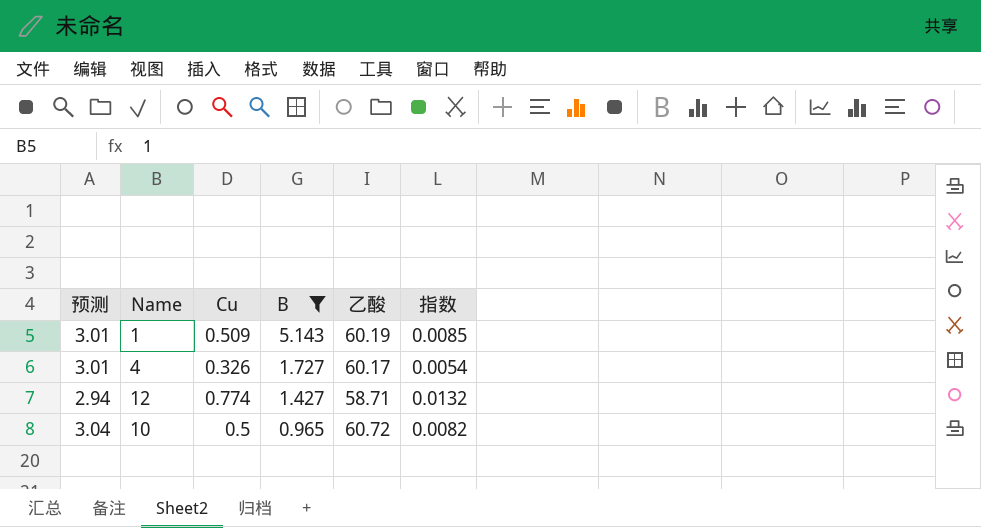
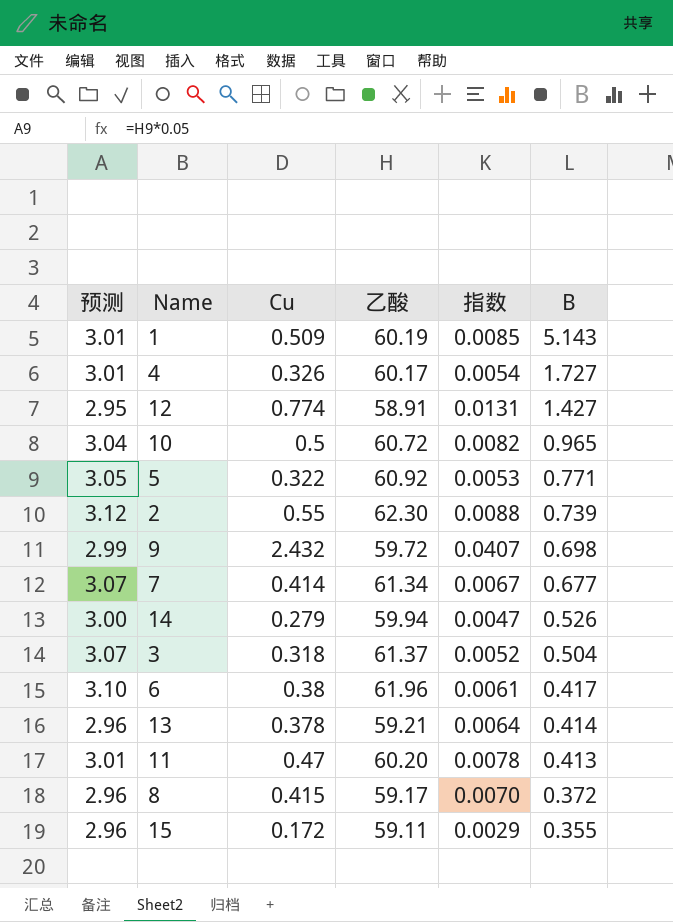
filter: B >= 0.965 -> none
column B | position: 4 -> 6
12 | 预测: 2.94 -> 2.95
12 | 乙酸: 58.71 -> 58.91
12 | 指数: 0.0132 -> 0.0131

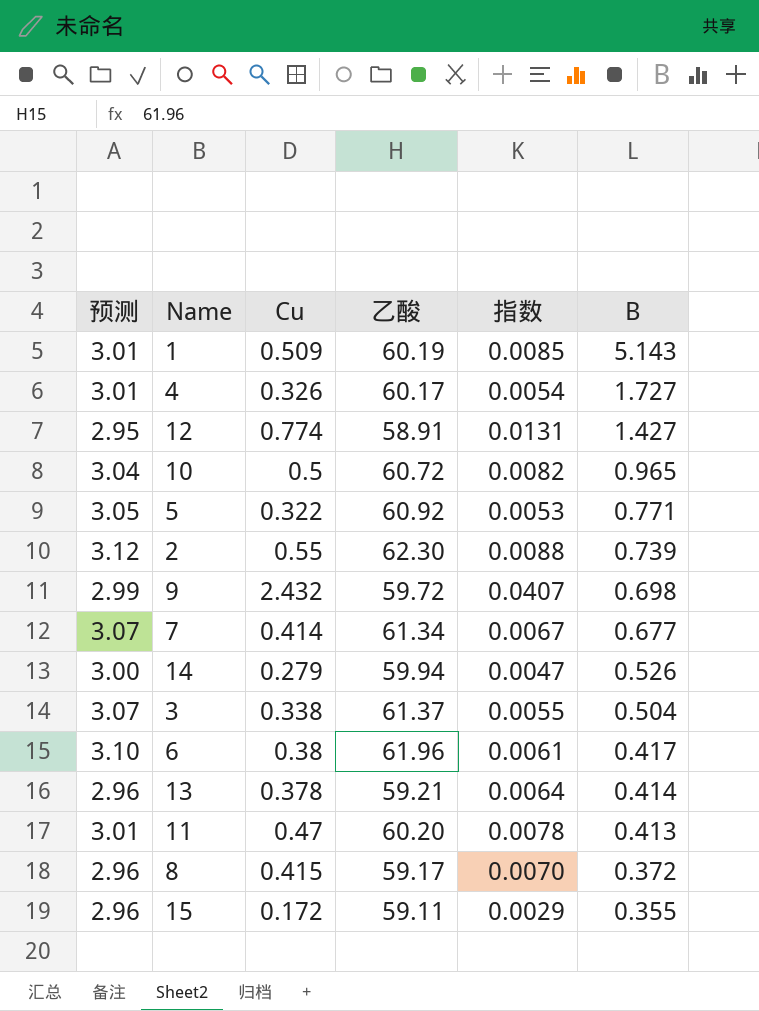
3 | Cu: 0.318 -> 0.338
3 | 指数: 0.0052 -> 0.0055

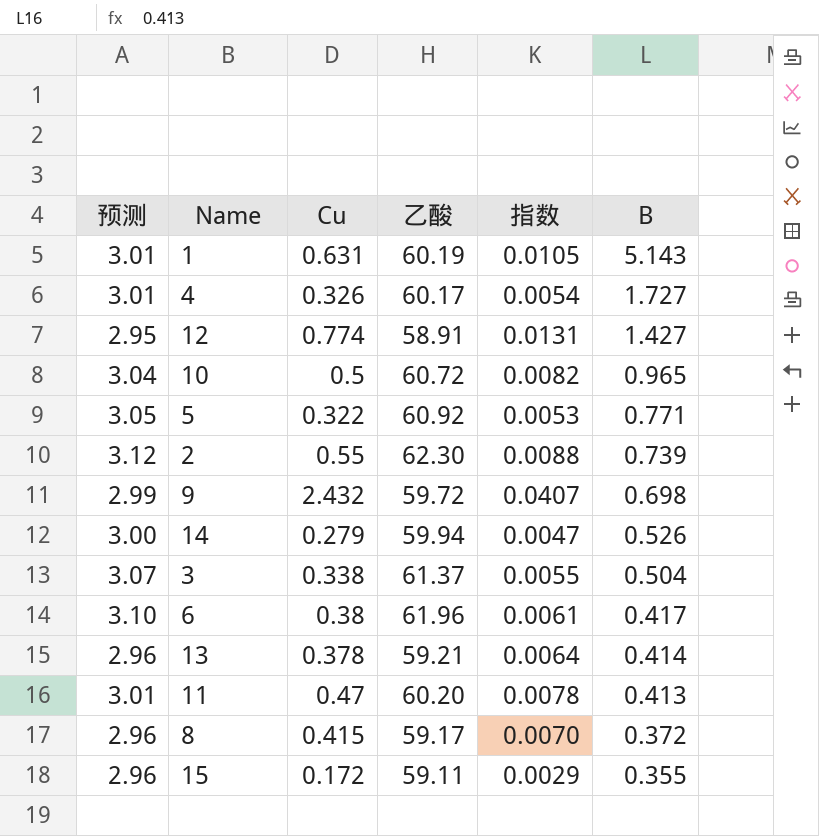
row 7: 3.07 | 0.414 | 61.34 | 0.0067 | 0.677 -> none
1 | Cu: 0.509 -> 0.631
1 | 指数: 0.0085 -> 0.0105

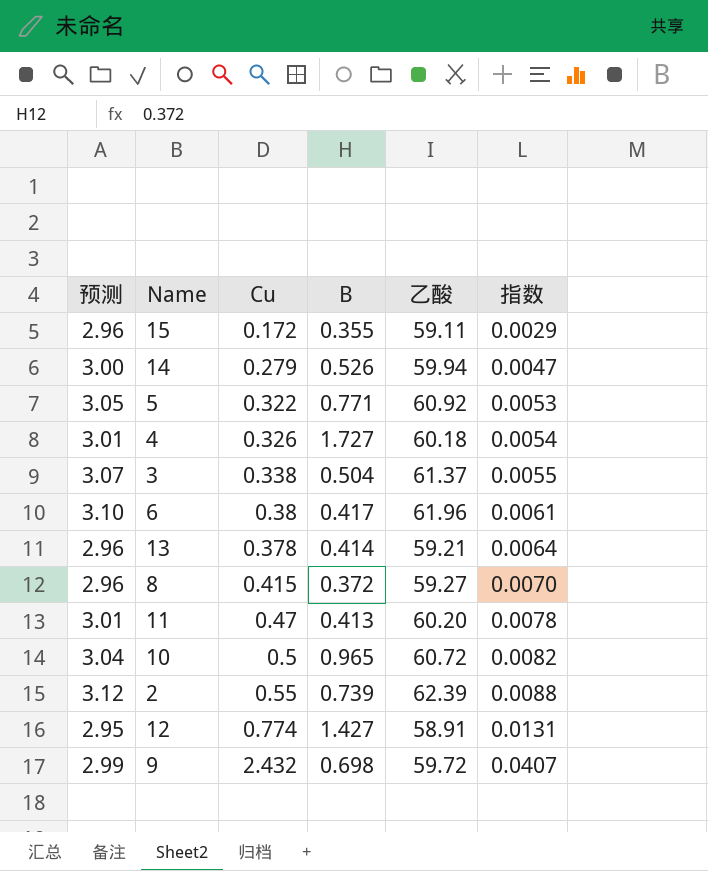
row order: B descending -> 指数 ascending
column B | position: 6 -> 4
row 1: 3.01 | 0.631 | 60.19 | 0.0105 | 5.143 -> none
4 | 乙酸: 60.17 -> 60.18
8 | 乙酸: 59.17 -> 59.27
2 | 乙酸: 62.30 -> 62.39

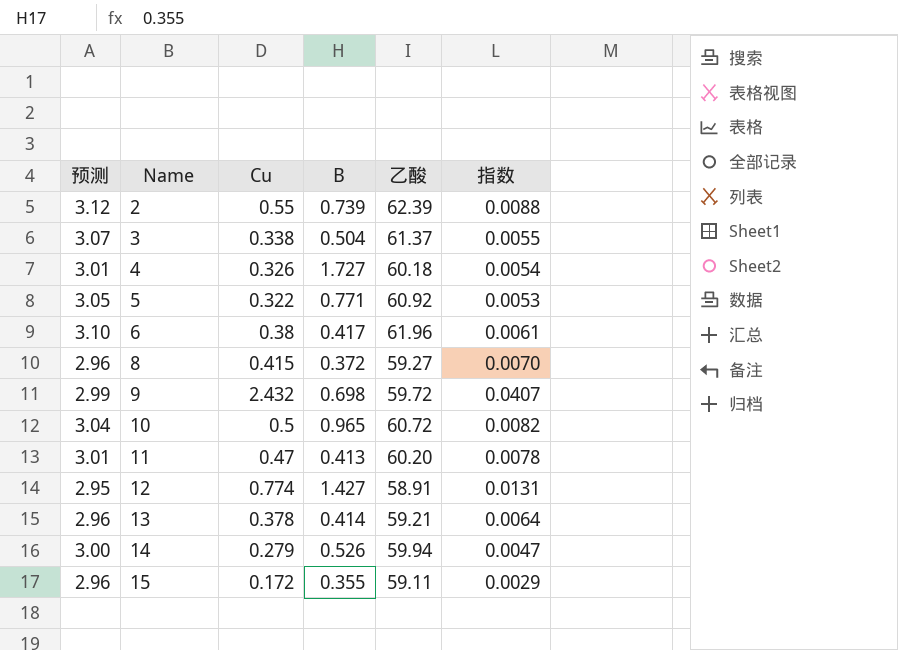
row order: 指数 ascending -> Name ascending

